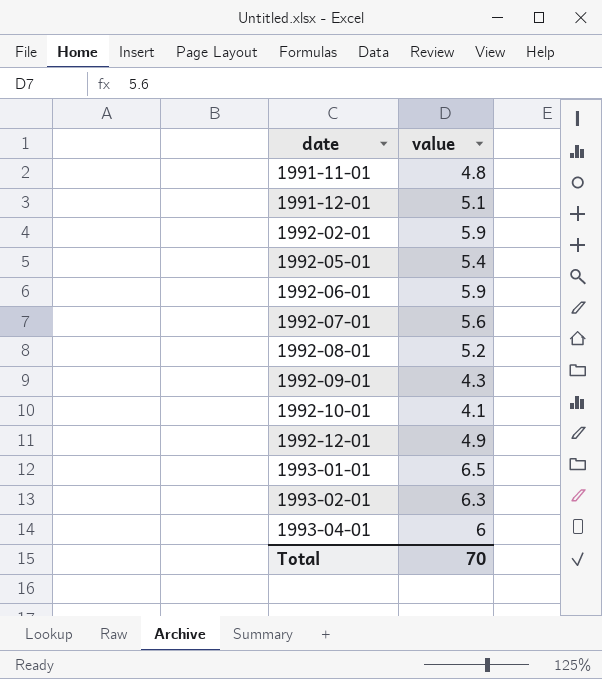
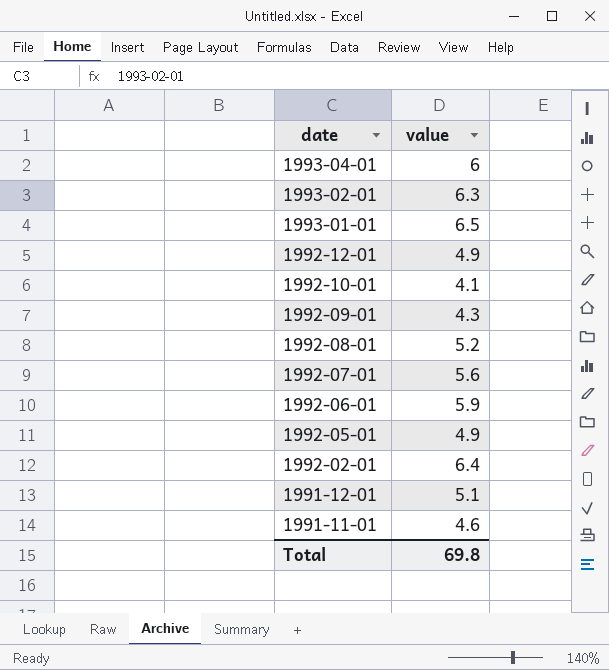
row order: date ascending -> date descending
1992-05-01 | value: 5.4 -> 4.9
1992-02-01 | value: 5.9 -> 6.4
1991-11-01 | value: 4.8 -> 4.6
Total | value: 70 -> 69.8

